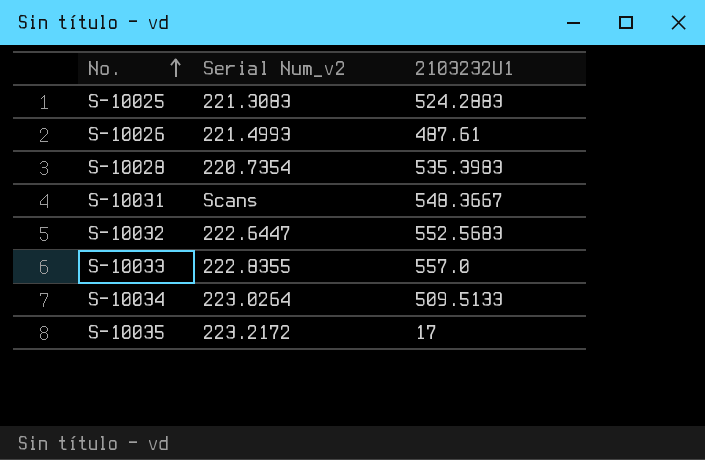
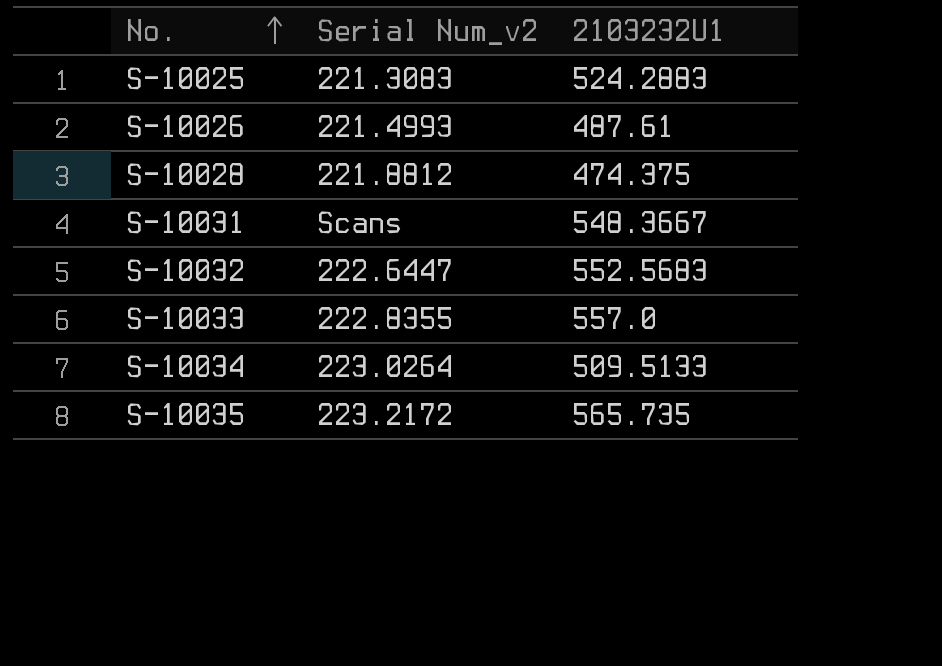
S-10028 | Serial Num_v2: 220.7354 -> 221.8812
S-10028 | 2103232U1: 535.3983 -> 474.375
S-10035 | 2103232U1: 17 -> 565.735

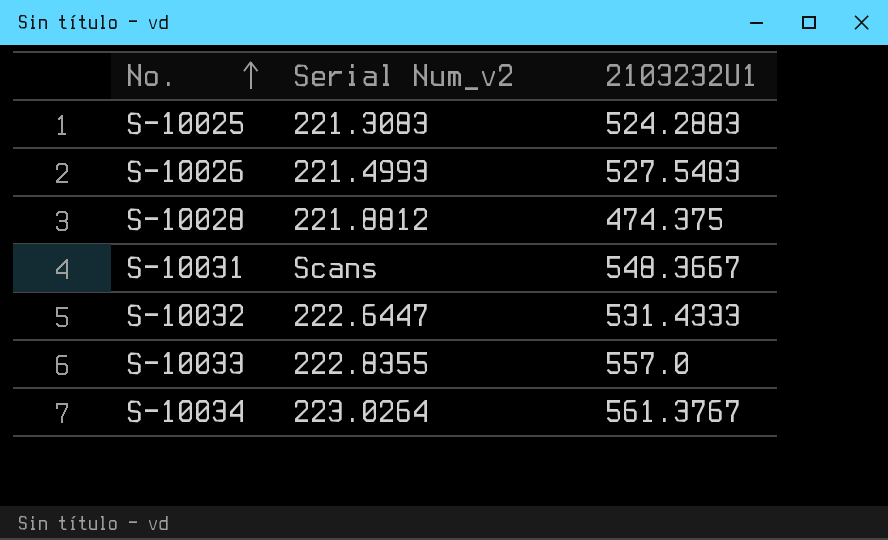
row S-10035: 223.2172 | 565.735 -> none
S-10026 | 2103232U1: 487.61 -> 527.5483
S-10032 | 2103232U1: 552.5683 -> 531.4333
S-10034 | 2103232U1: 509.5133 -> 561.3767

